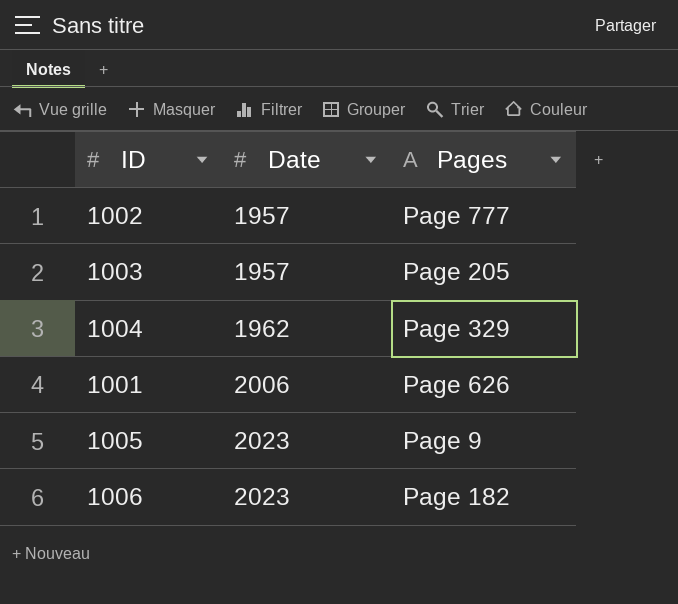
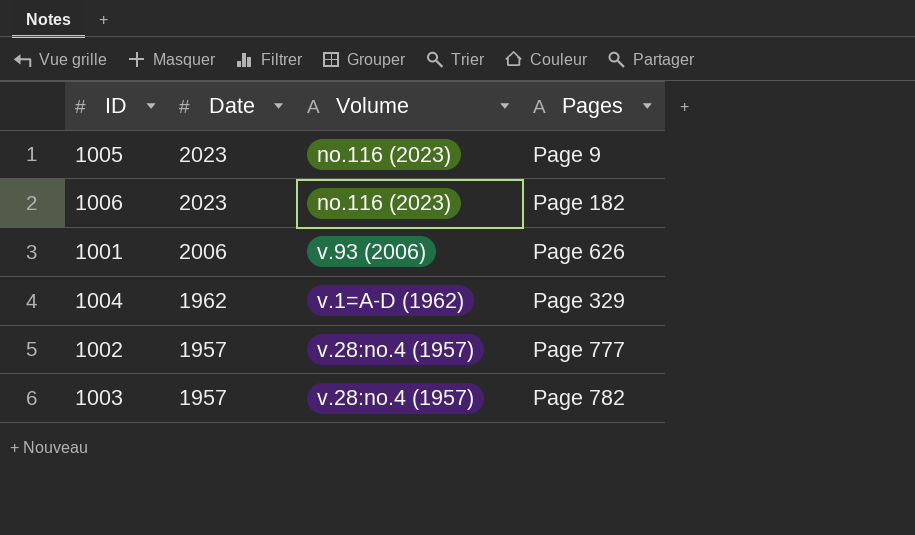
row order: Date ascending -> Date descending
column Volume | position: none -> 3
1003 | Pages: Page 205 -> Page 782

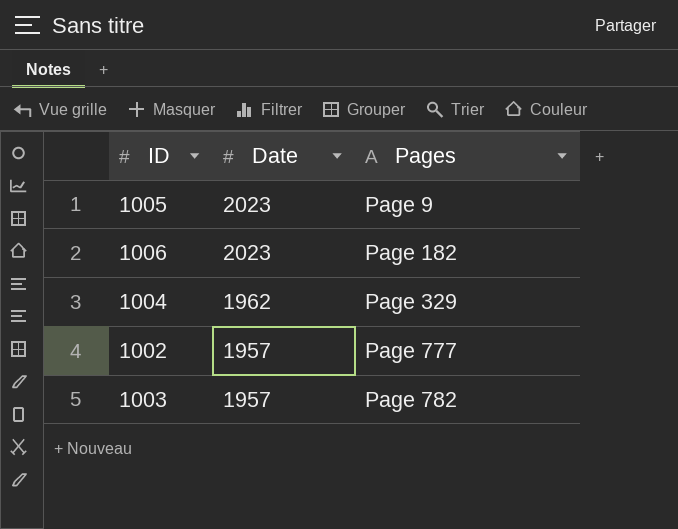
column Volume | position: 3 -> none
row 1001: 2006 | v.93 (2006) | Page 626 -> none

